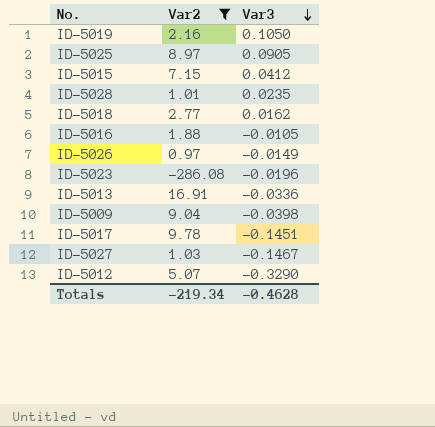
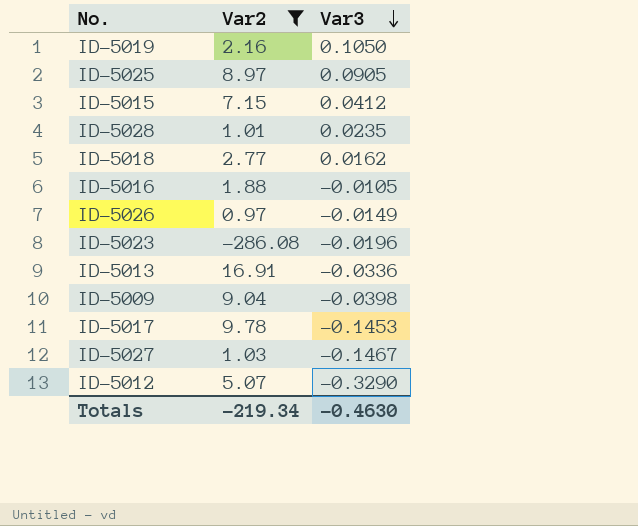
ID-5017 | Var3: -0.1451 -> -0.1453
Totals | Var3: -0.4628 -> -0.4630

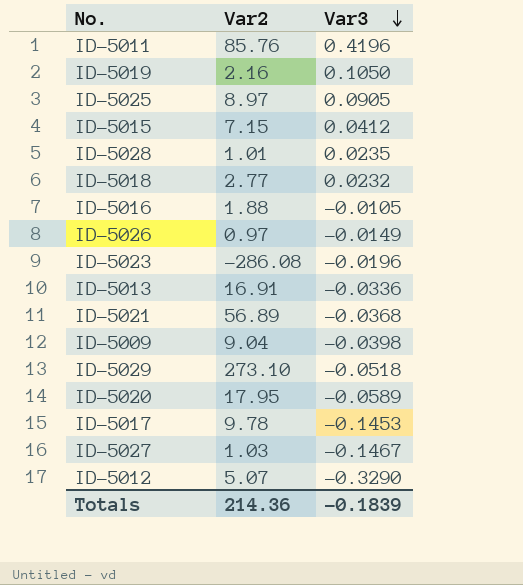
filter: Var2 <= 16.91 -> none
ID-5018 | Var3: 0.0162 -> 0.0232
Totals | Var2: -219.34 -> 214.36
Totals | Var3: -0.4630 -> -0.1839

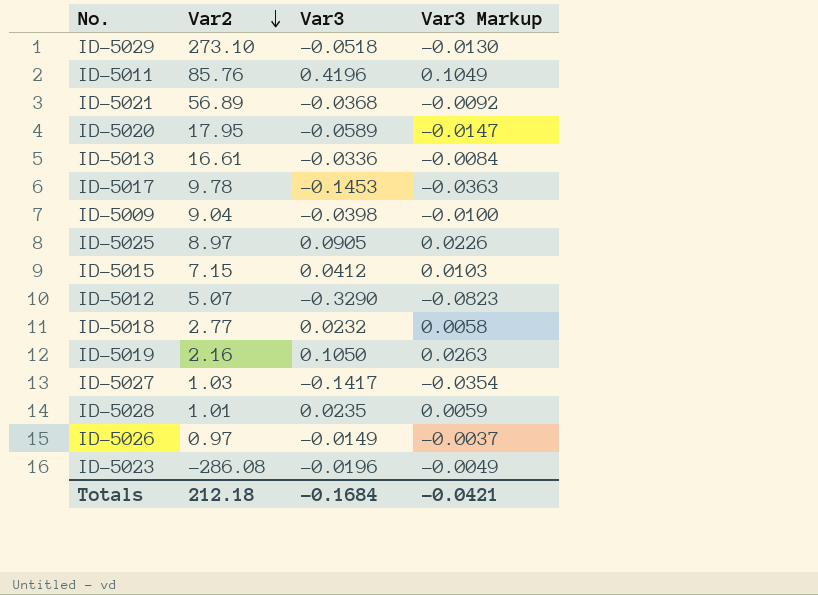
row order: Var3 descending -> Var2 descending
column Var3 Markup | formula: none -> [Var3] * 0.25
row ID-5016: 1.88 | -0.0105 -> none
ID-5013 | Var2: 16.91 -> 16.61
ID-5027 | Var3: -0.1467 -> -0.1417
Totals | Var2: 214.36 -> 212.18
Totals | Var3: -0.1839 -> -0.1684

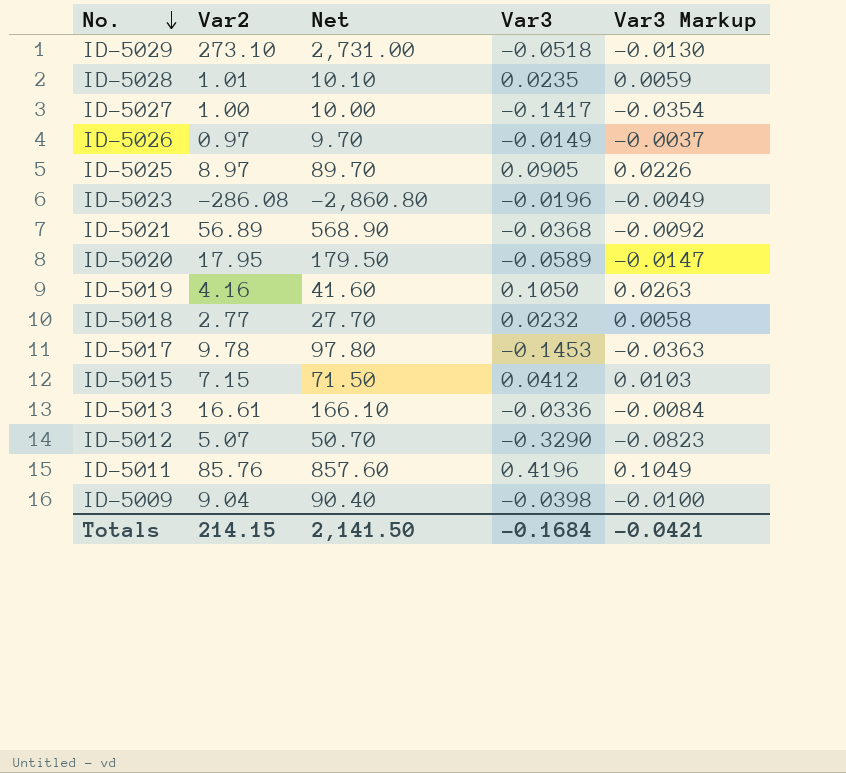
row order: Var2 descending -> No. descending
column Net | formula: none -> [Var2] * 10
ID-5027 | Var2: 1.03 -> 1.00
ID-5019 | Var2: 2.16 -> 4.16
Totals | Var2: 212.18 -> 214.15

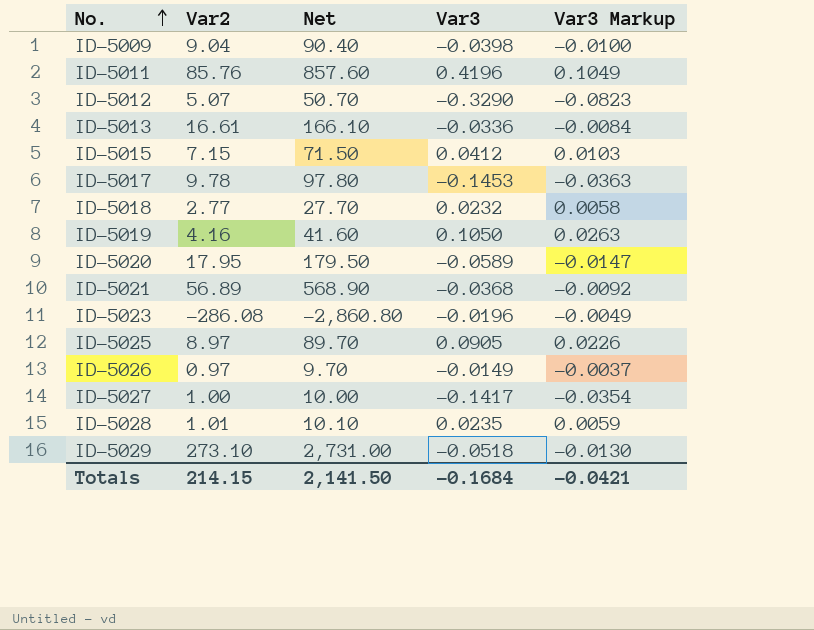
row order: No. descending -> No. ascending

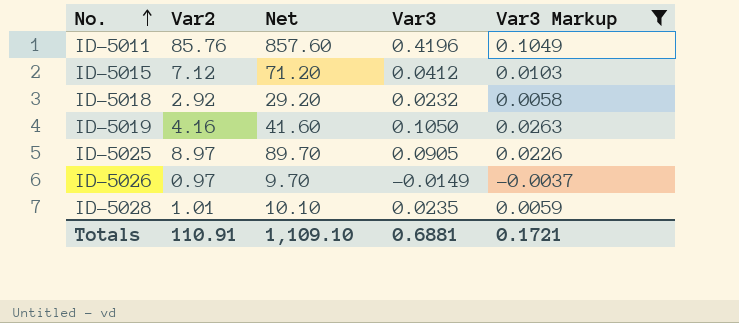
filter: none -> Var3 Markup >= -0.0037
ID-5015 | Var2: 7.15 -> 7.12
ID-5015 | Net: 71.50 -> 71.20
ID-5018 | Var2: 2.77 -> 2.92
ID-5018 | Net: 27.70 -> 29.20
Totals | Var2: 214.15 -> 110.91
Totals | Net: 2,141.50 -> 1,109.10
Totals | Var3: -0.1684 -> 0.6881
Totals | Var3 Markup: -0.0421 -> 0.1721

